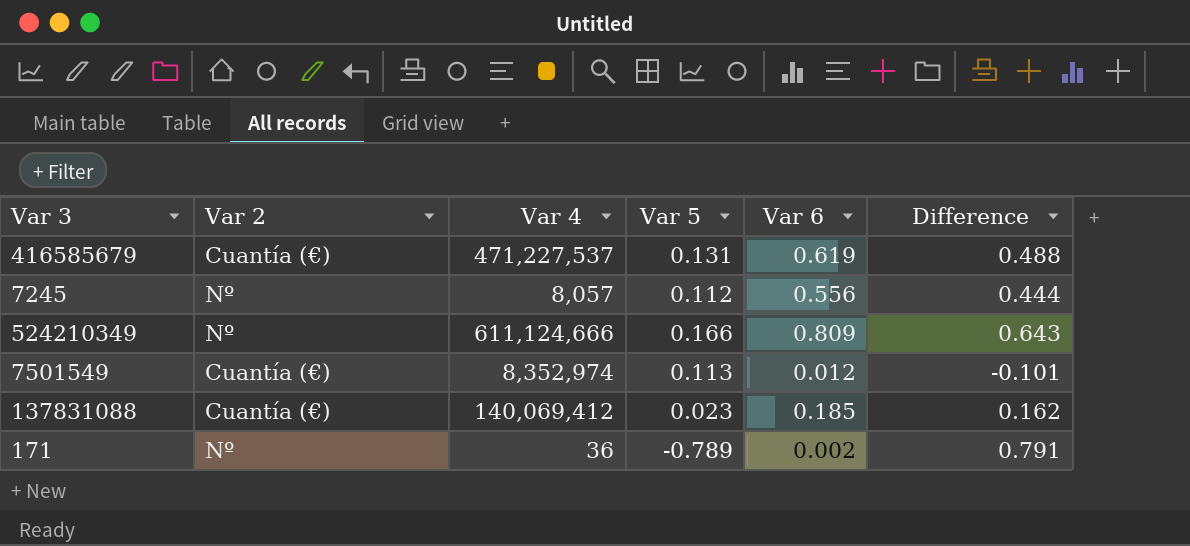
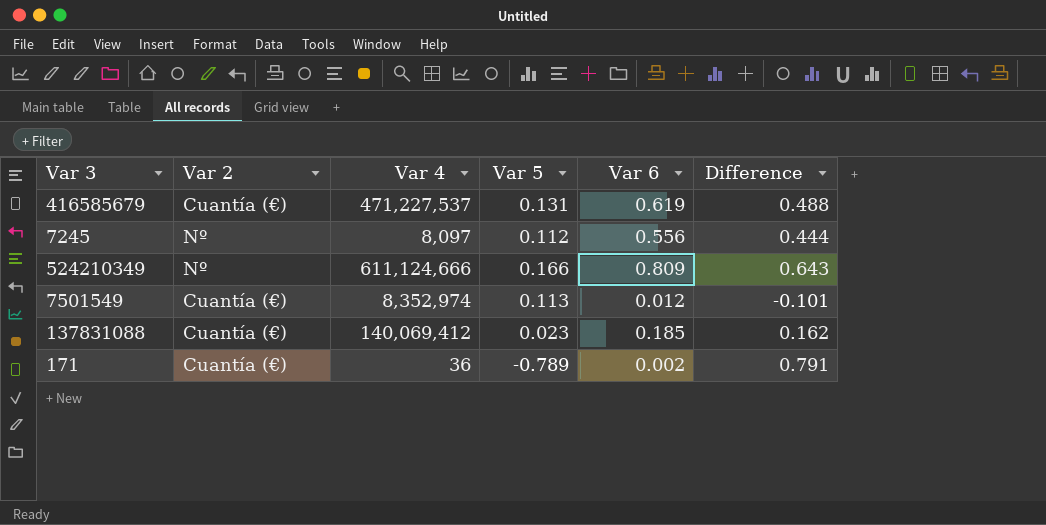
7245 | Var 4: 8,057 -> 8,097
171 | Var 2: Nº -> Cuantía (€)

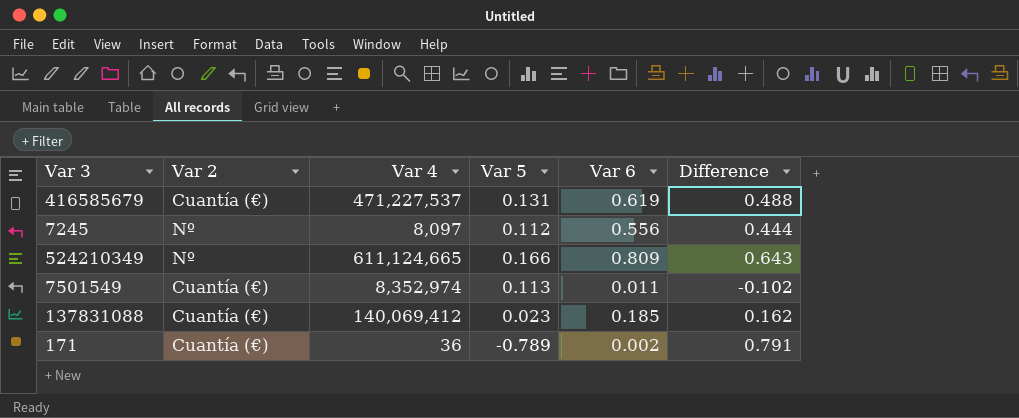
524210349 | Var 4: 611,124,666 -> 611,124,665
7501549 | Var 6: 0.012 -> 0.011
7501549 | Difference: -0.101 -> -0.102

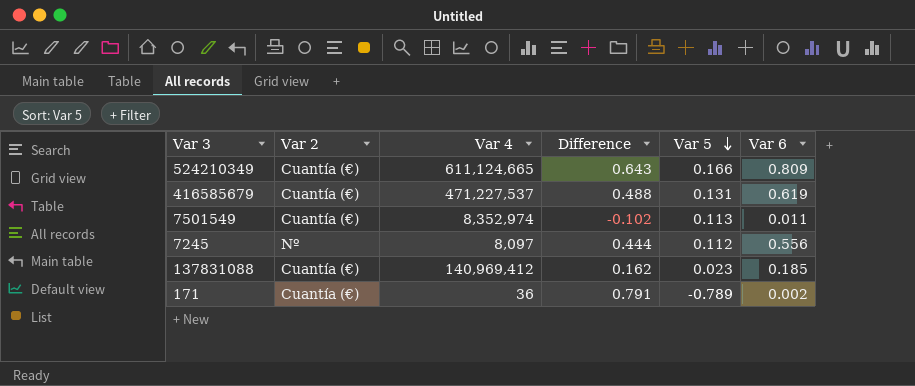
row order: none -> Var 5 descending
column Difference | position: 6 -> 4
524210349 | Var 2: Nº -> Cuantía (€)
137831088 | Var 4: 140,069,412 -> 140,969,412

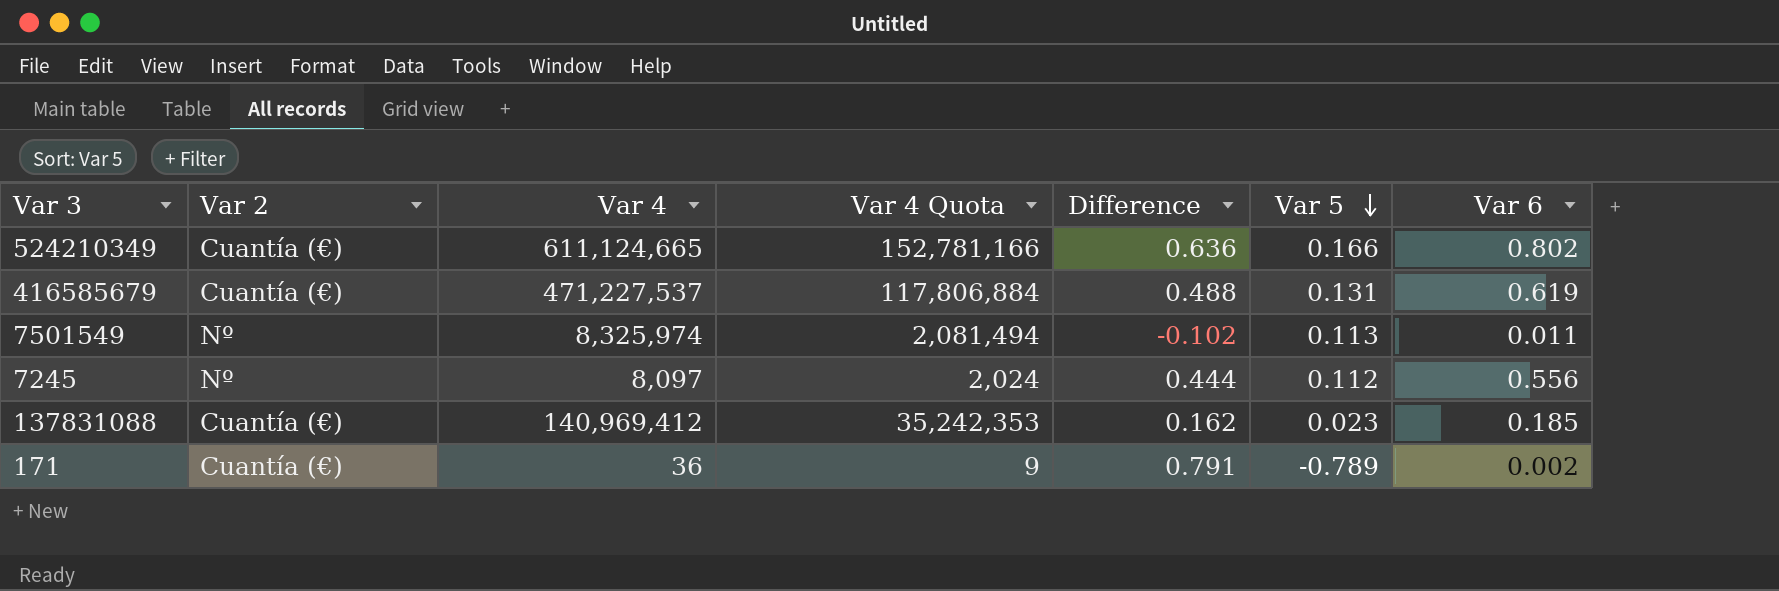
column Var 4 Quota | formula: none -> [Var 4] * 0.25
524210349 | Difference: 0.643 -> 0.636
524210349 | Var 6: 0.809 -> 0.802
7501549 | Var 2: Cuantía (€) -> Nº
7501549 | Var 4: 8,352,974 -> 8,325,974

